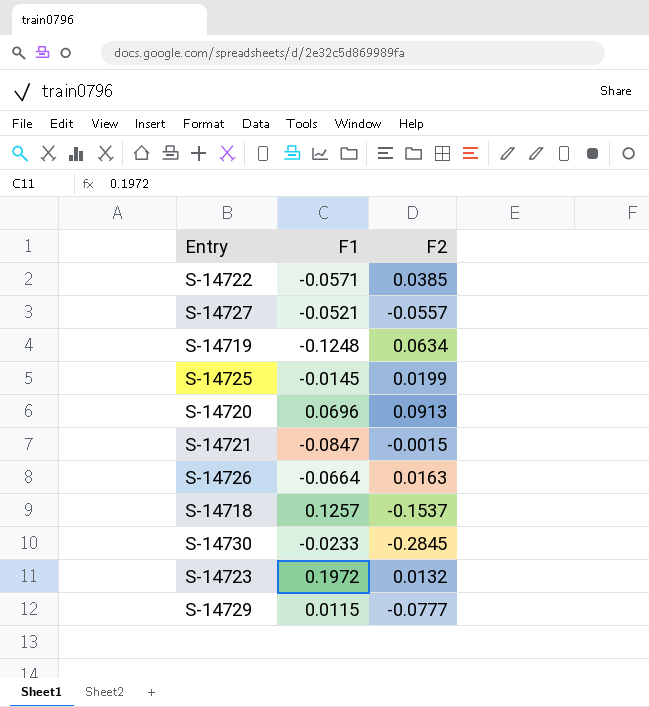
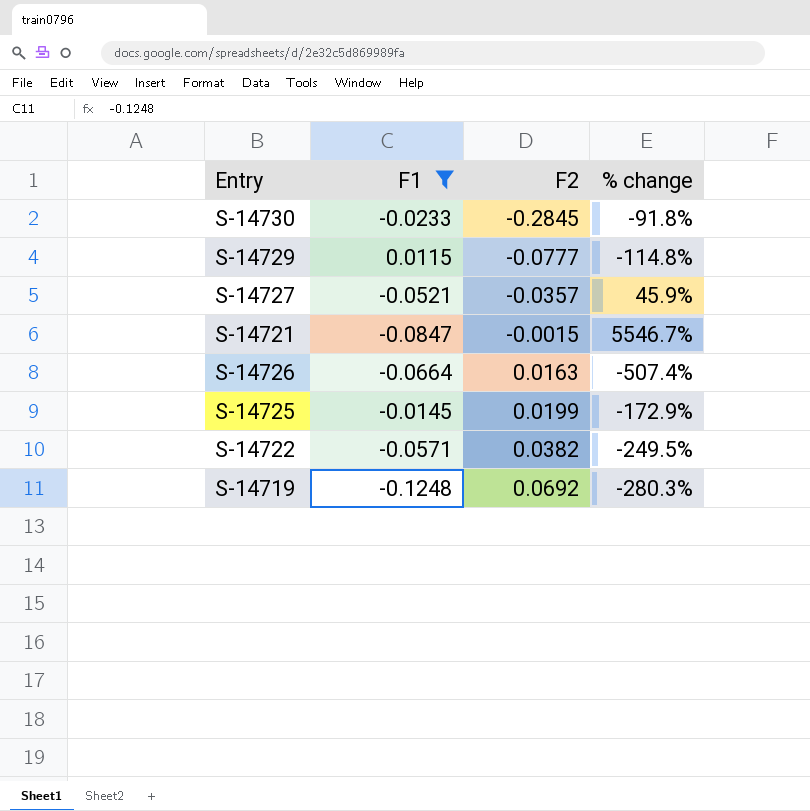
filter: none -> F1 <= 0.0115
row order: none -> F2 ascending
column % change | formula: none -> ([F1] - [F2]) / [F2]
S-14727 | F2: -0.0557 -> -0.0357
S-14722 | F2: 0.0385 -> 0.0382
S-14719 | F2: 0.0634 -> 0.0692

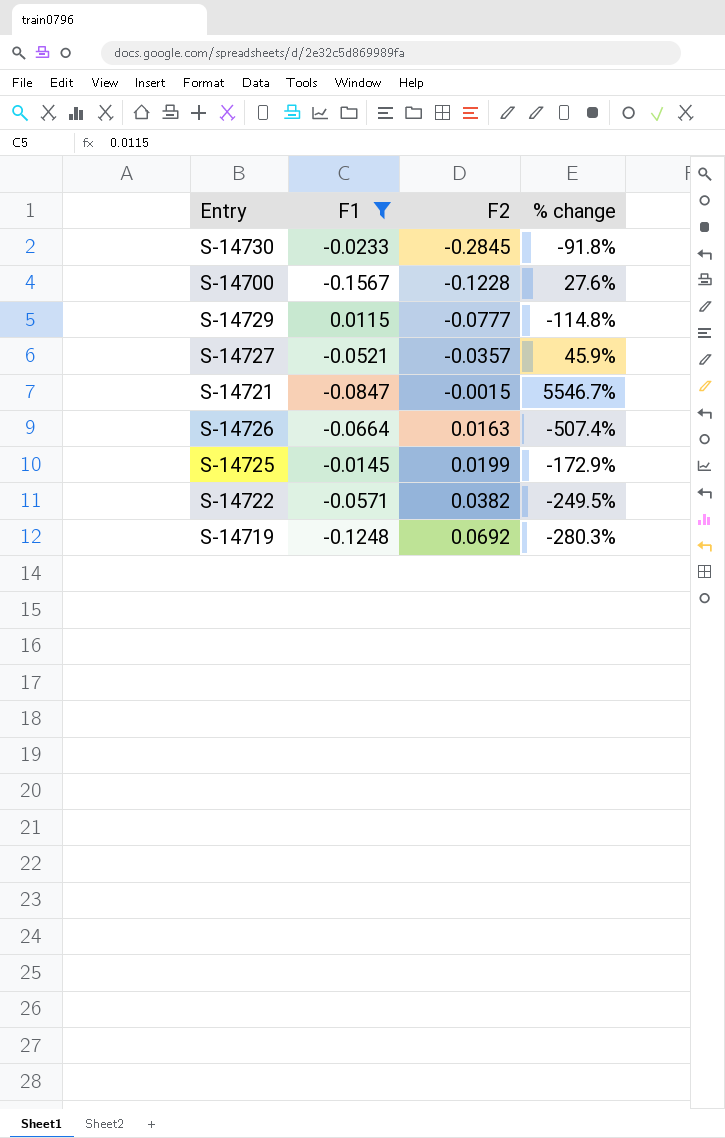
row S-14700: none -> -0.1567 | -0.1228 | 27.6%

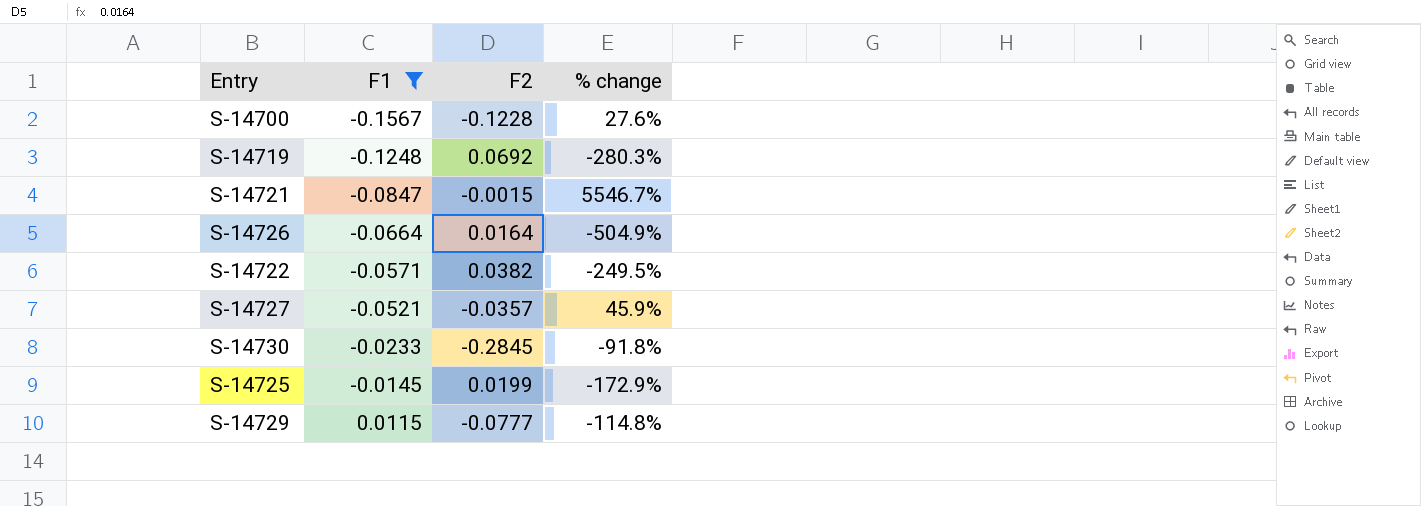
row order: F2 ascending -> F1 ascending
S-14726 | F2: 0.0163 -> 0.0164
S-14726 | % change: -507.4% -> -504.9%

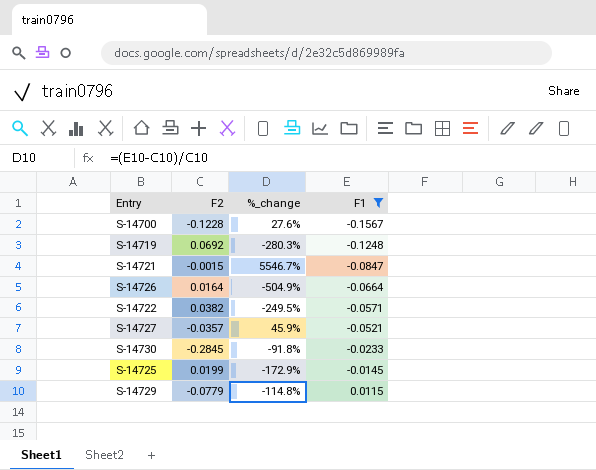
column name: % change -> %_change
column F1 | position: 2 -> 4
S-14729 | F2: -0.0777 -> -0.0779

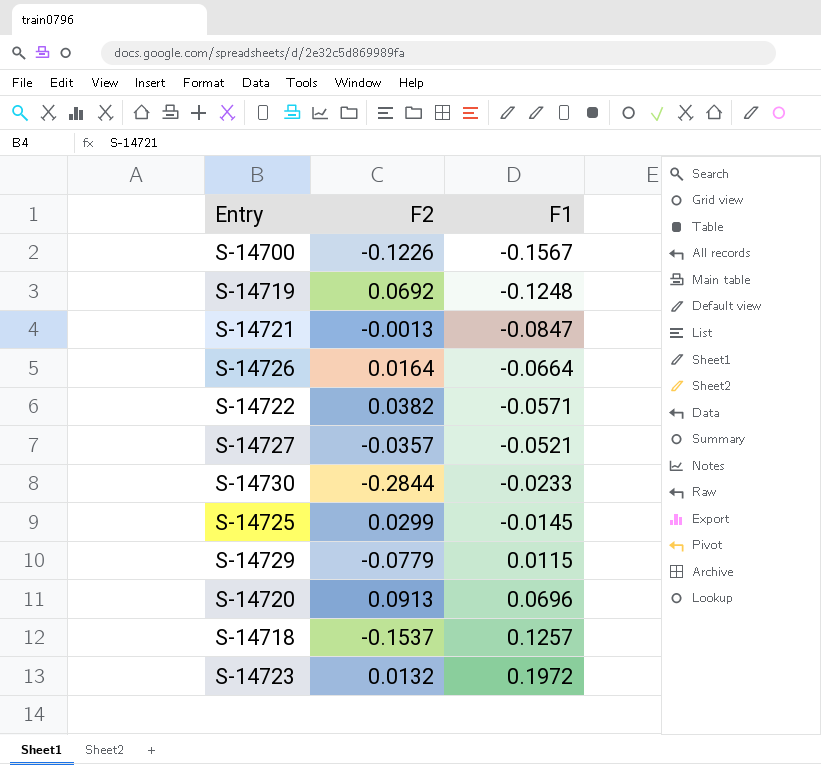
filter: F1 <= 0.0115 -> none
column %_change | formula: ([F1] - [F2]) / [F2] -> none
S-14700 | F2: -0.1228 -> -0.1226
S-14721 | F2: -0.0015 -> -0.0013
S-14730 | F2: -0.2845 -> -0.2844
S-14725 | F2: 0.0199 -> 0.0299

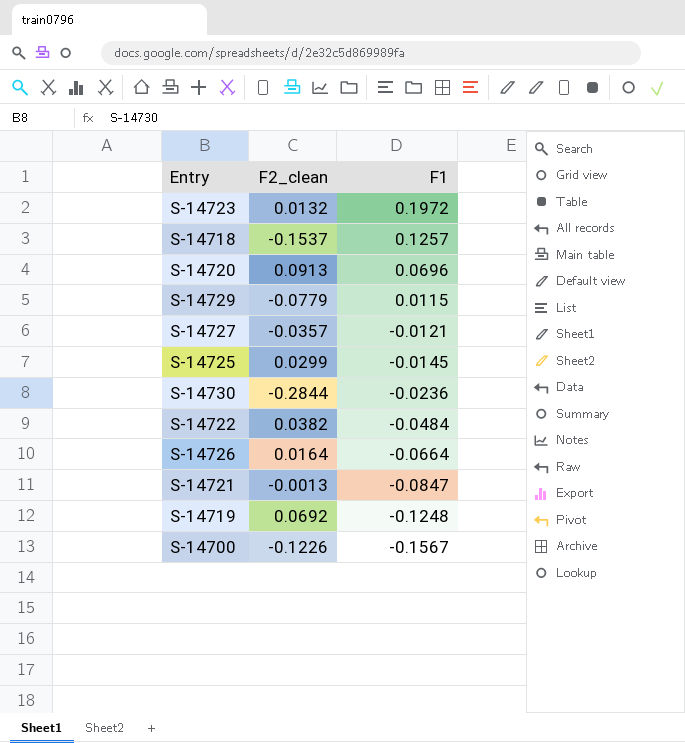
row order: F1 ascending -> F1 descending
column name: F2 -> F2_clean
S-14727 | F1: -0.0521 -> -0.0121
S-14730 | F1: -0.0233 -> -0.0236
S-14722 | F1: -0.0571 -> -0.0484

